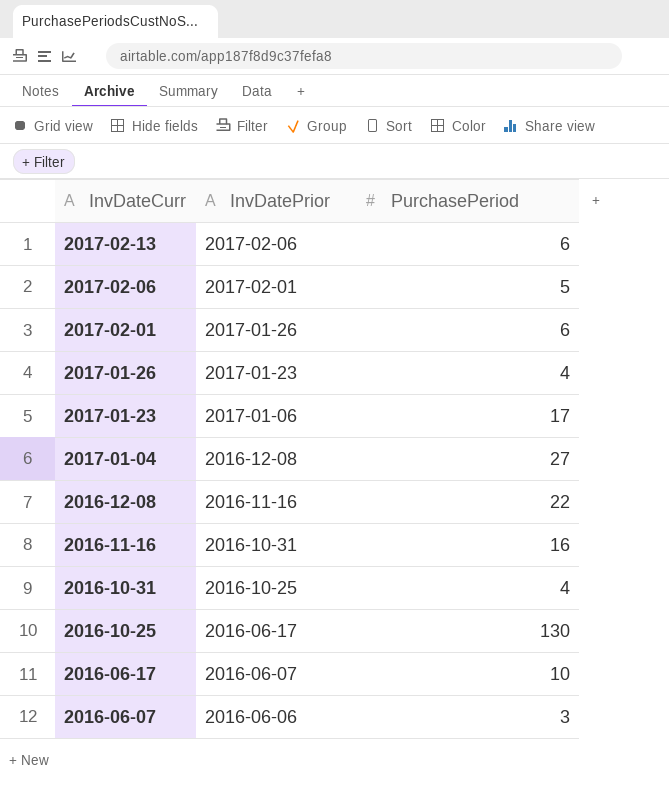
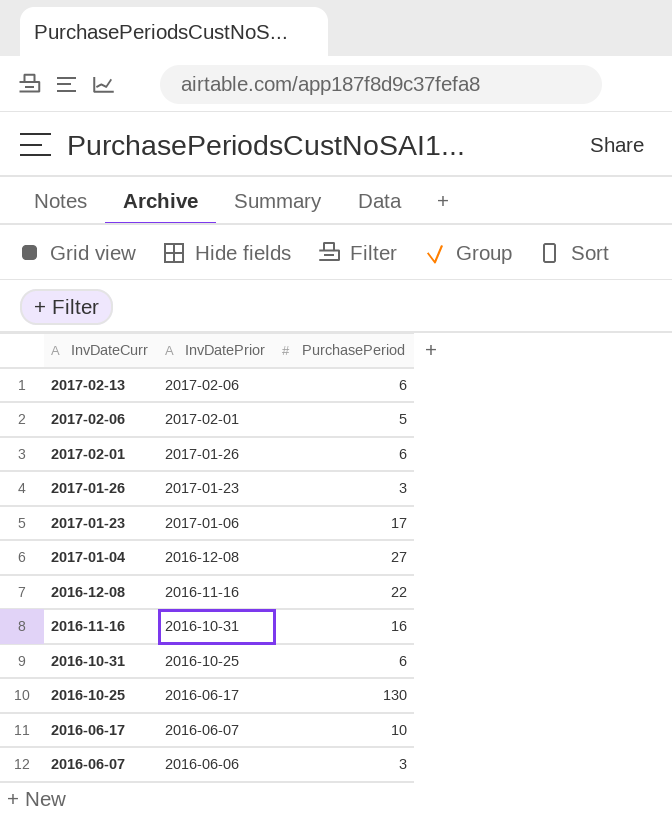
2017-01-26 | PurchasePeriod: 4 -> 3
2016-10-31 | PurchasePeriod: 4 -> 6

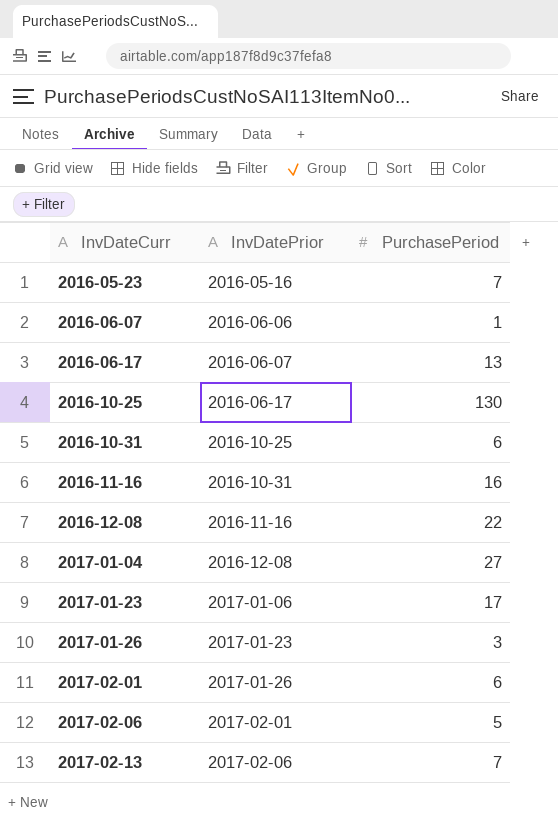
row order: InvDateCurr descending -> InvDateCurr ascending
row 2016-05-23: none -> 2016-05-16 | 7
2016-06-07 | PurchasePeriod: 3 -> 1
2016-06-17 | PurchasePeriod: 10 -> 13
2017-02-13 | PurchasePeriod: 6 -> 7

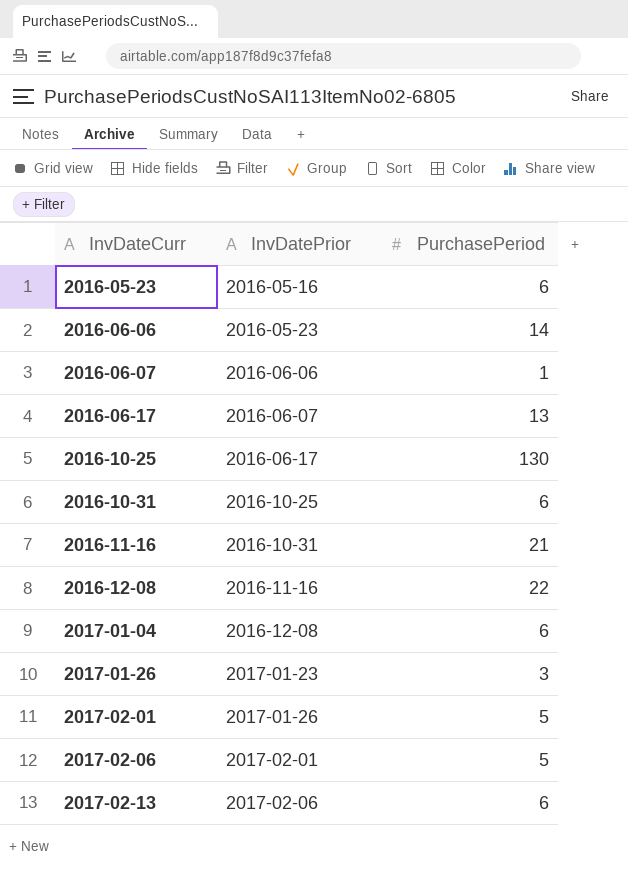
row 2017-01-23: 2017-01-06 | 17 -> none
2016-05-23 | PurchasePeriod: 7 -> 6
row 2016-06-06: none -> 2016-05-23 | 14
2016-11-16 | PurchasePeriod: 16 -> 21
2017-01-04 | PurchasePeriod: 27 -> 6
2017-02-01 | PurchasePeriod: 6 -> 5
2017-02-13 | PurchasePeriod: 7 -> 6

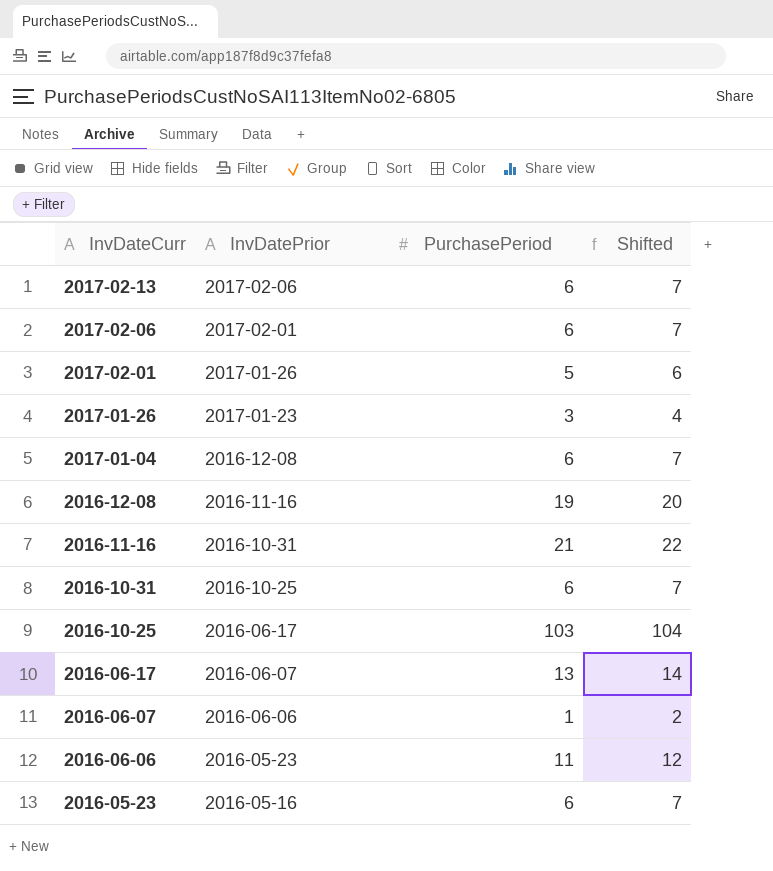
row order: InvDateCurr ascending -> InvDateCurr descending
column Shifted | formula: none -> [PurchasePeriod] + 1
2017-02-06 | PurchasePeriod: 5 -> 6
2016-12-08 | PurchasePeriod: 22 -> 19
2016-10-25 | PurchasePeriod: 130 -> 103
2016-06-06 | PurchasePeriod: 14 -> 11

